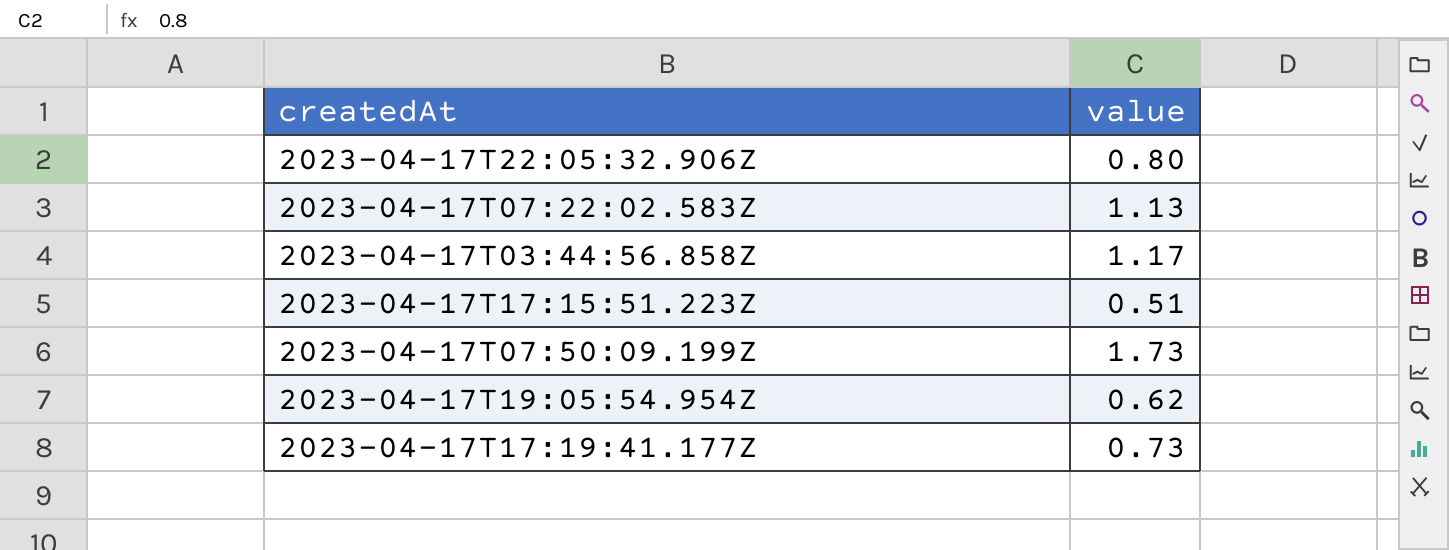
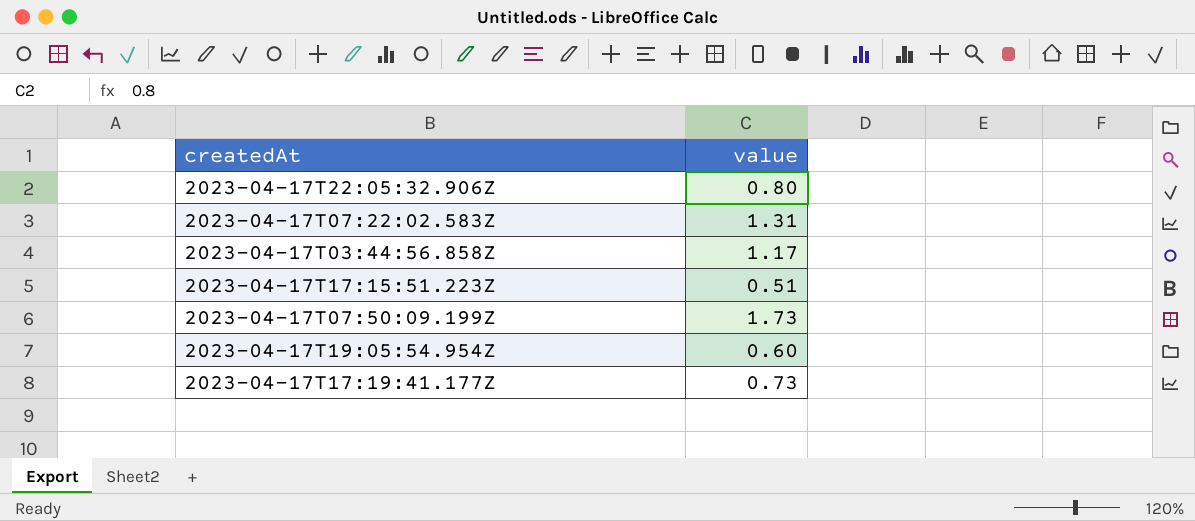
2023-04-17T07:22:02.583Z | value: 1.13 -> 1.31
2023-04-17T19:05:54.954Z | value: 0.62 -> 0.60

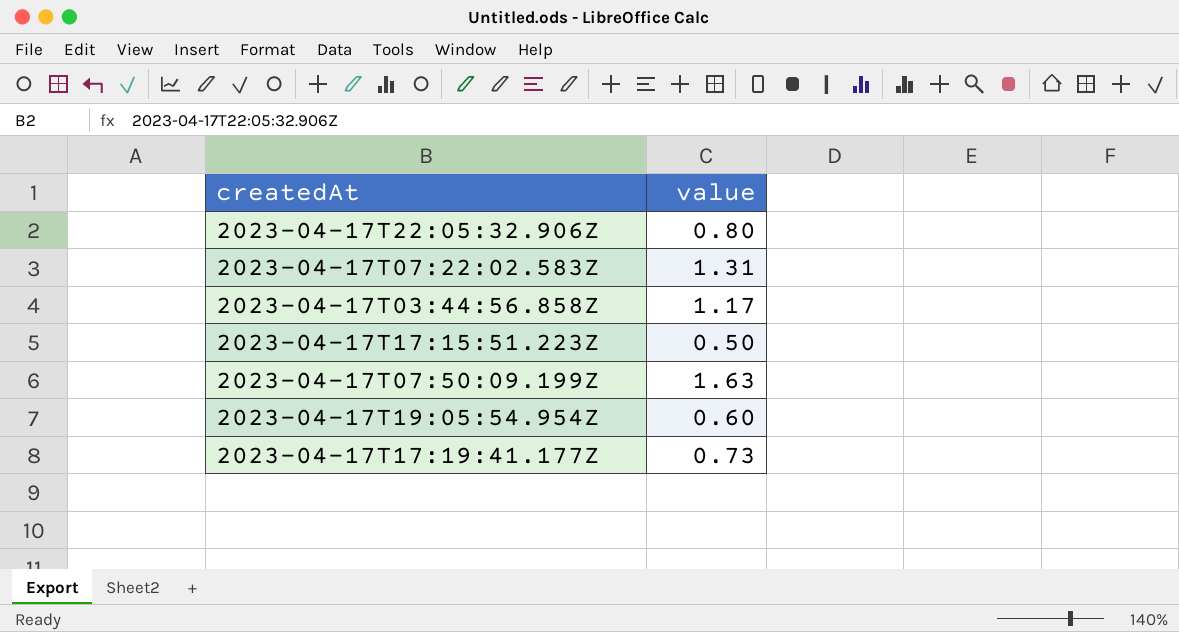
2023-04-17T17:15:51.223Z | value: 0.51 -> 0.50
2023-04-17T07:50:09.199Z | value: 1.73 -> 1.63

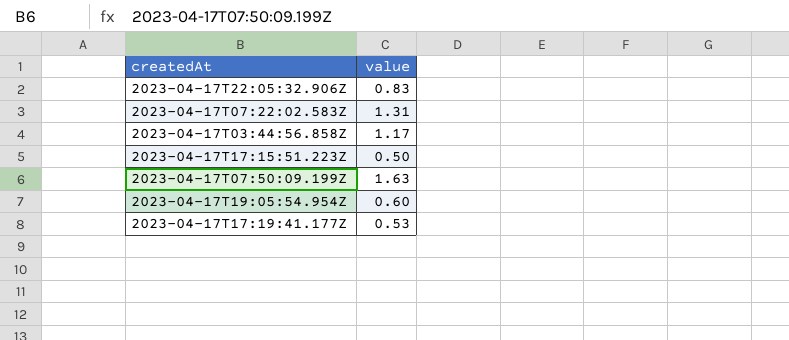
2023-04-17T22:05:32.906Z | value: 0.80 -> 0.83
2023-04-17T17:19:41.177Z | value: 0.73 -> 0.53

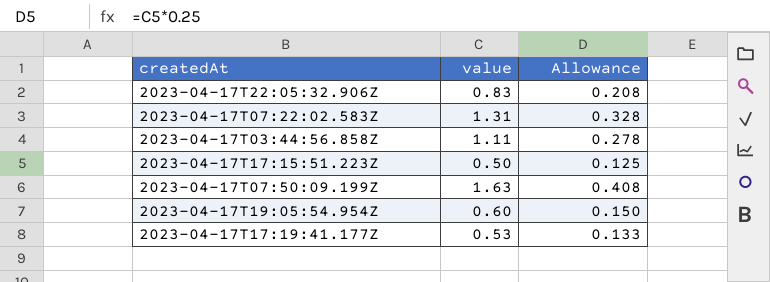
column Allowance | formula: none -> [value] * 0.25
2023-04-17T03:44:56.858Z | value: 1.17 -> 1.11

